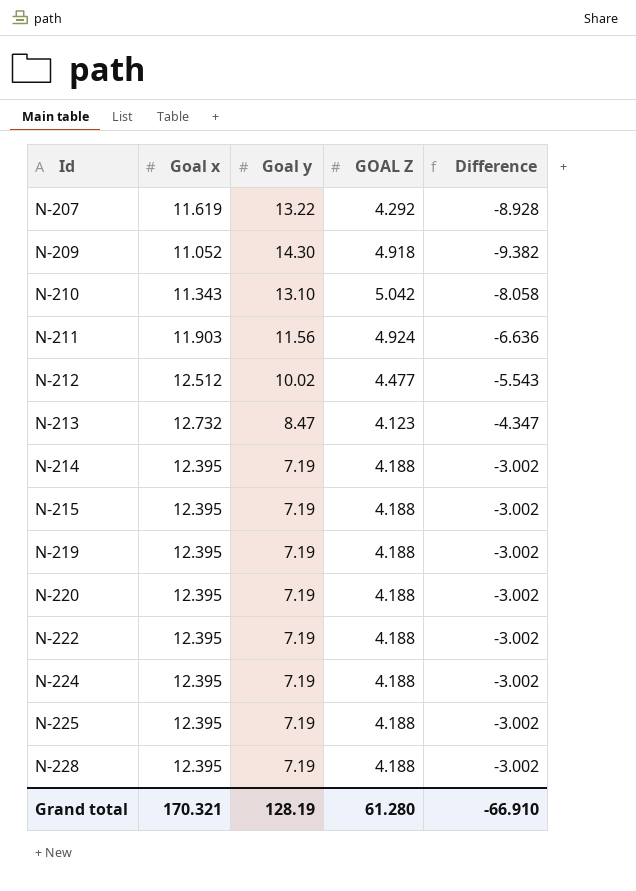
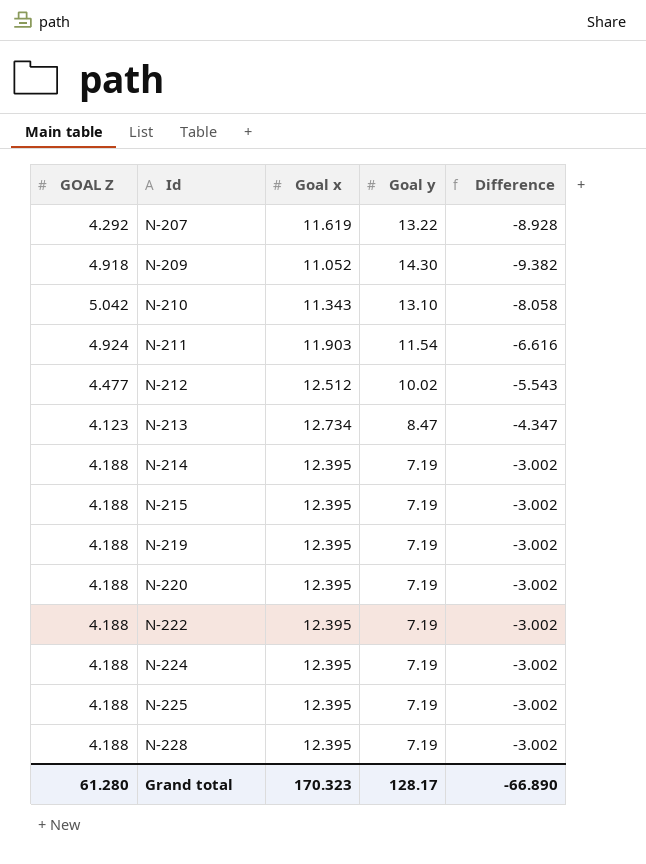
column GOAL Z | position: 4 -> 1
N-211 | Goal y: 11.56 -> 11.54
N-211 | Difference: -6.636 -> -6.616
N-213 | Goal x: 12.732 -> 12.734
Grand total | Goal x: 170.321 -> 170.323
Grand total | Goal y: 128.19 -> 128.17
Grand total | Difference: -66.910 -> -66.890

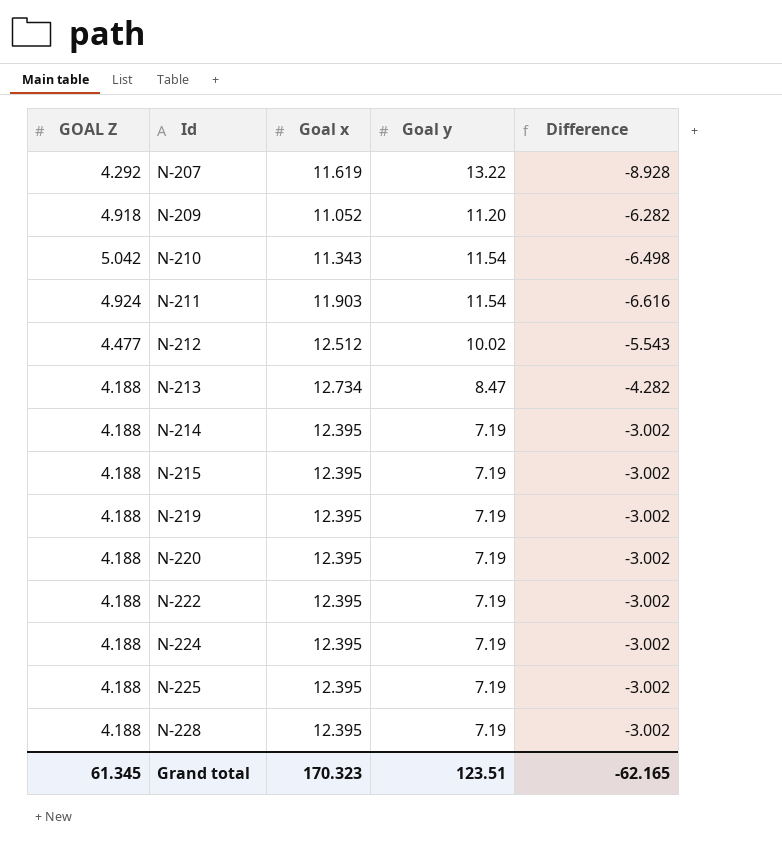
N-209 | Goal y: 14.30 -> 11.20
N-209 | Difference: -9.382 -> -6.282
N-210 | Goal y: 13.10 -> 11.54
N-210 | Difference: -8.058 -> -6.498
N-213 | GOAL Z: 4.123 -> 4.188
N-213 | Difference: -4.347 -> -4.282
Grand total | GOAL Z: 61.280 -> 61.345
Grand total | Goal y: 128.17 -> 123.51
Grand total | Difference: -66.890 -> -62.165

